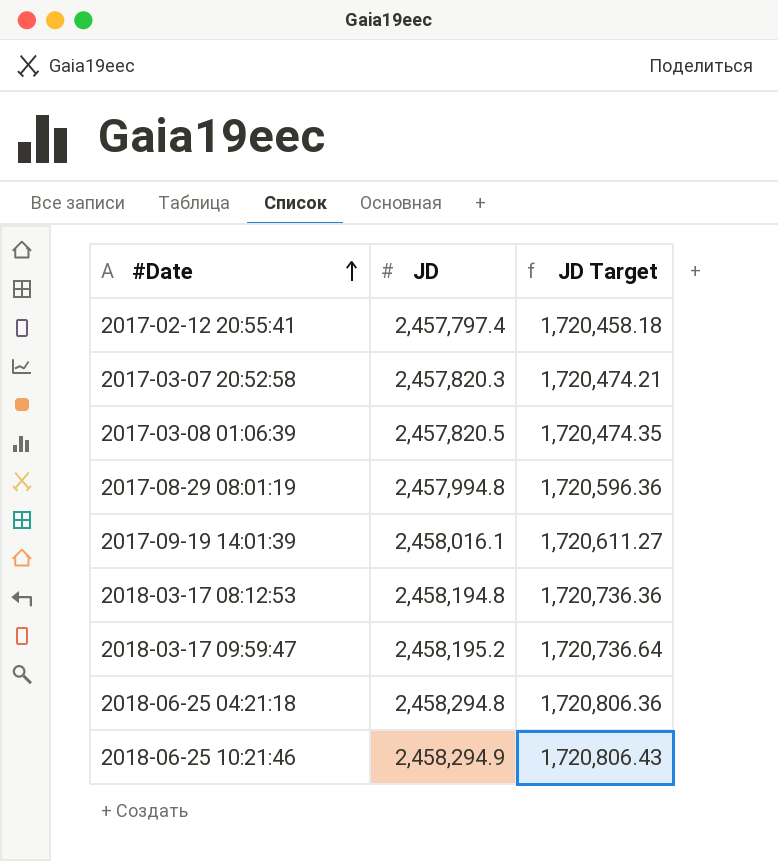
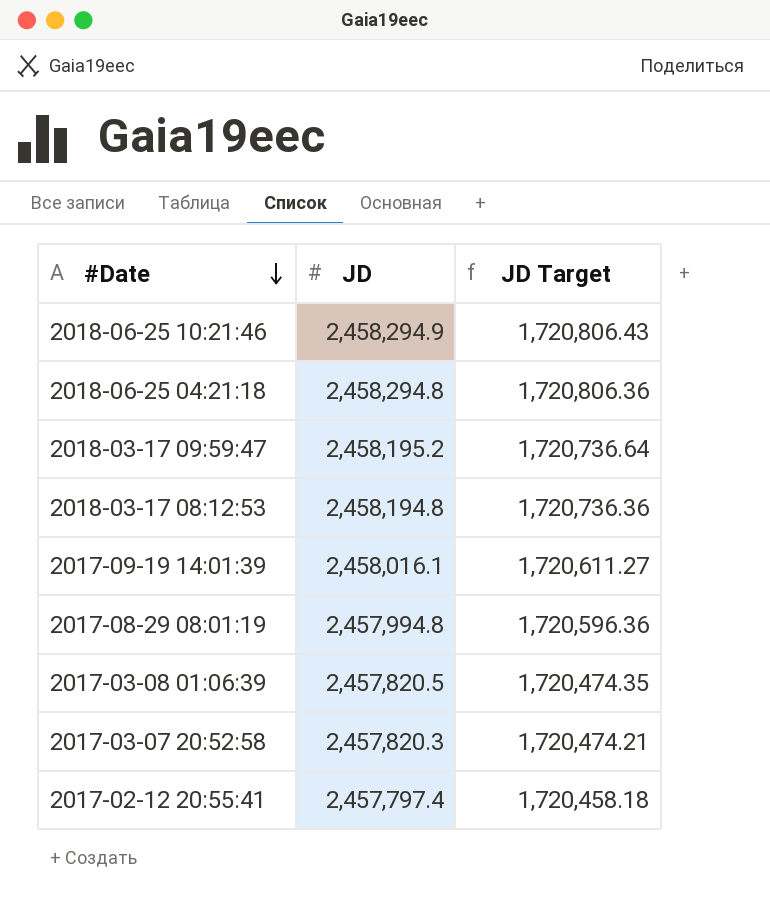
row order: #Date ascending -> #Date descending

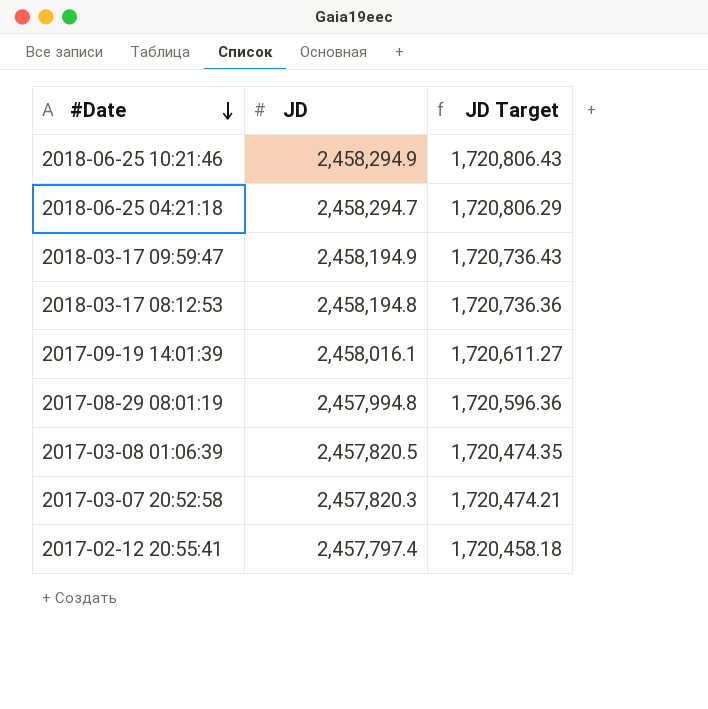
2018-06-25 04:21:18 | JD: 2,458,294.8 -> 2,458,294.7
2018-06-25 04:21:18 | JD Target: 1,720,806.36 -> 1,720,806.29
2018-03-17 09:59:47 | JD: 2,458,195.2 -> 2,458,194.9
2018-03-17 09:59:47 | JD Target: 1,720,736.64 -> 1,720,736.43

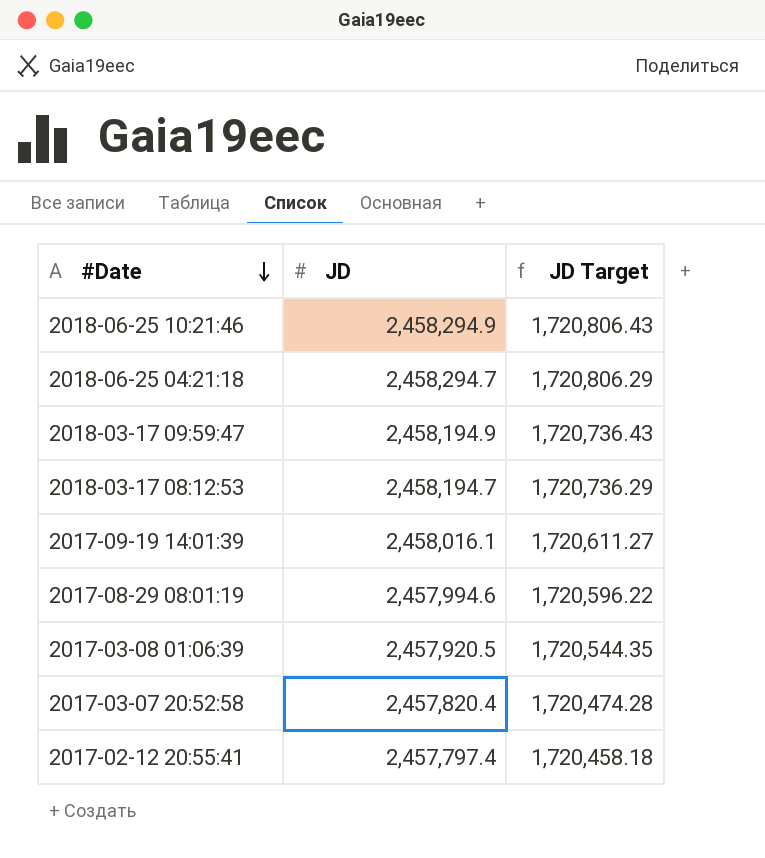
2018-03-17 08:12:53 | JD: 2,458,194.8 -> 2,458,194.7
2018-03-17 08:12:53 | JD Target: 1,720,736.36 -> 1,720,736.29
2017-08-29 08:01:19 | JD: 2,457,994.8 -> 2,457,994.6
2017-08-29 08:01:19 | JD Target: 1,720,596.36 -> 1,720,596.22
2017-03-08 01:06:39 | JD: 2,457,820.5 -> 2,457,920.5
2017-03-08 01:06:39 | JD Target: 1,720,474.35 -> 1,720,544.35
2017-03-07 20:52:58 | JD: 2,457,820.3 -> 2,457,820.4
2017-03-07 20:52:58 | JD Target: 1,720,474.21 -> 1,720,474.28

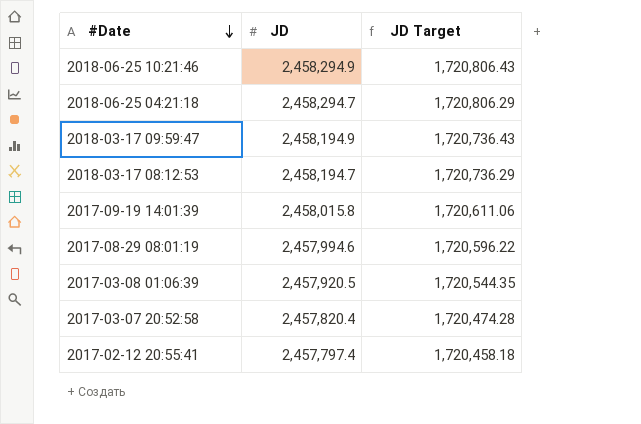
2017-09-19 14:01:39 | JD: 2,458,016.1 -> 2,458,015.8
2017-09-19 14:01:39 | JD Target: 1,720,611.27 -> 1,720,611.06

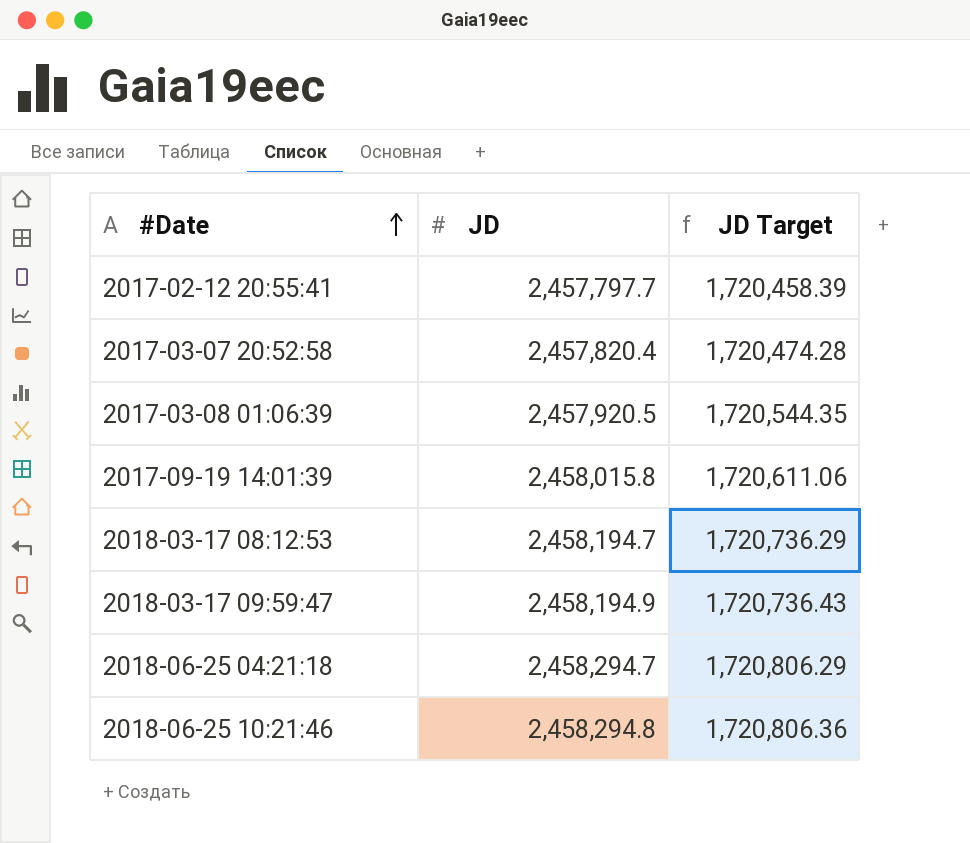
row order: #Date descending -> #Date ascending
row 2017-08-29 08:01:19: 2,457,994.6 | 1,720,596.22 -> none
2017-02-12 20:55:41 | JD: 2,457,797.4 -> 2,457,797.7
2017-02-12 20:55:41 | JD Target: 1,720,458.18 -> 1,720,458.39
2018-06-25 10:21:46 | JD: 2,458,294.9 -> 2,458,294.8
2018-06-25 10:21:46 | JD Target: 1,720,806.43 -> 1,720,806.36

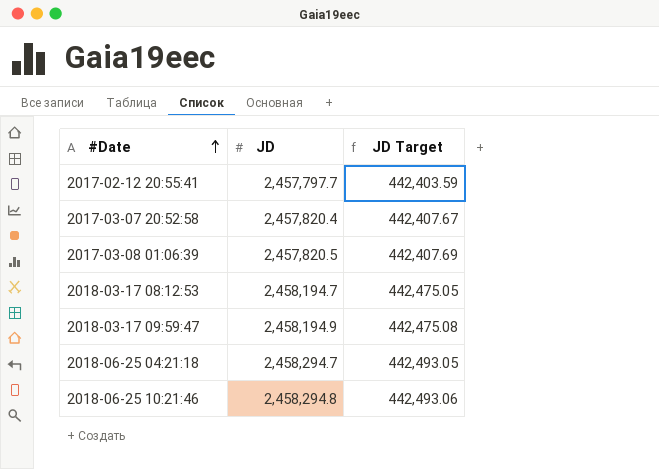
column JD Target | formula: [JD] * 0.7 -> [JD] * 0.18
row 2017-09-19 14:01:39: 2,458,015.8 | 1,720,611.06 -> none
2017-03-08 01:06:39 | JD: 2,457,920.5 -> 2,457,820.5

